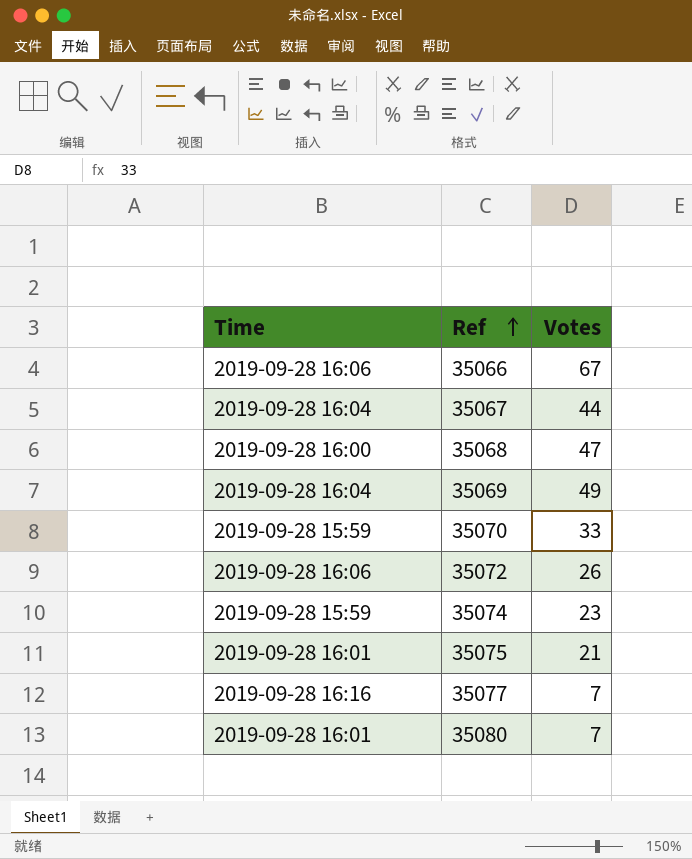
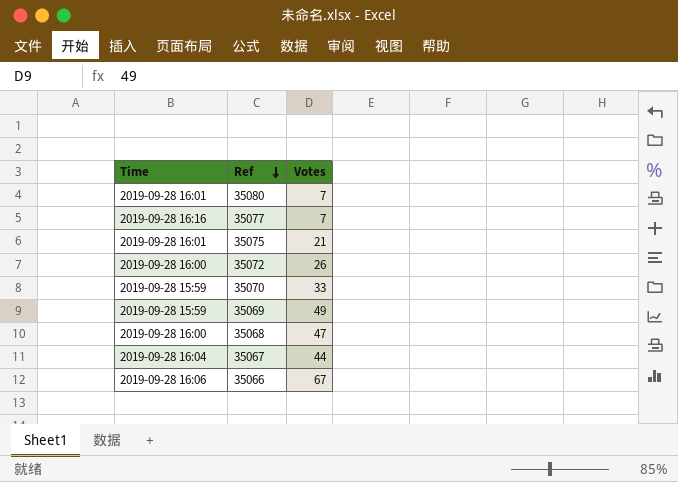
row order: Ref ascending -> Ref descending
row 35074: 2019-09-28 15:59 | 23 -> none
35072 | Time: 2019-09-28 16:06 -> 2019-09-28 16:00
35069 | Time: 2019-09-28 16:04 -> 2019-09-28 15:59

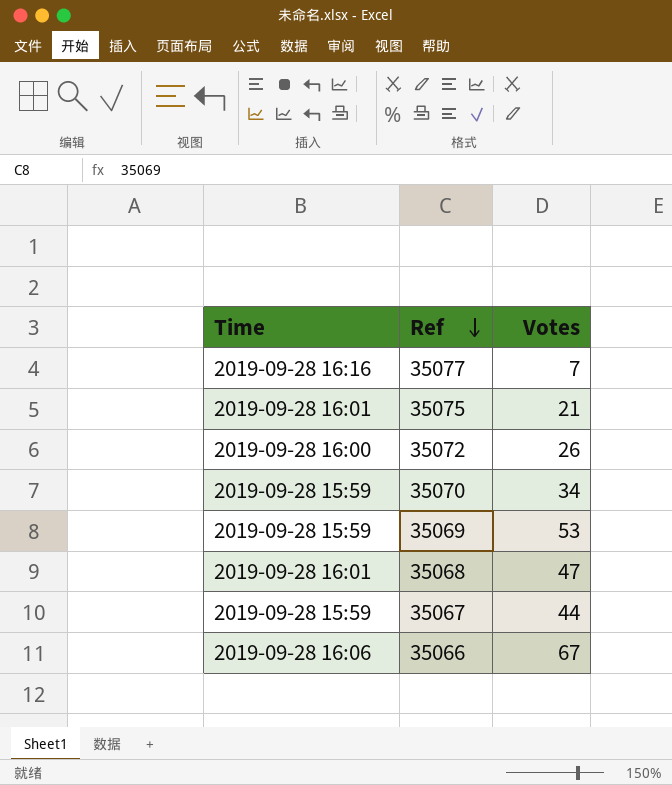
row 35080: 2019-09-28 16:01 | 7 -> none
35070 | Votes: 33 -> 34
35069 | Votes: 49 -> 53
35068 | Time: 2019-09-28 16:00 -> 2019-09-28 16:01
35067 | Time: 2019-09-28 16:04 -> 2019-09-28 15:59

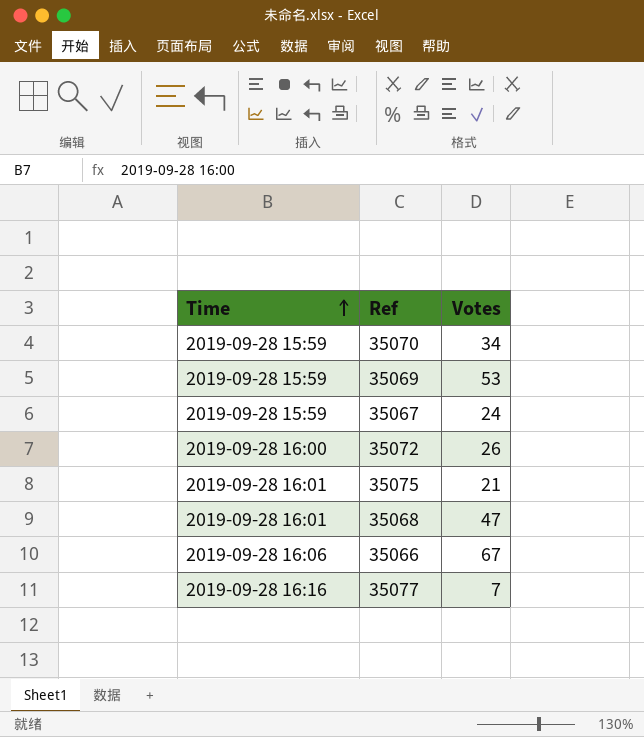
row order: Ref descending -> Time ascending
35067 | Votes: 44 -> 24

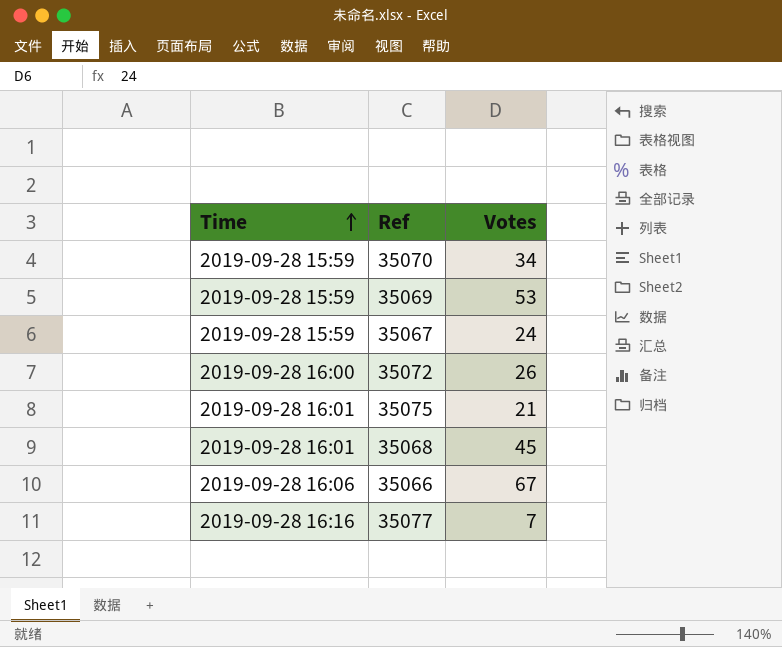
35068 | Votes: 47 -> 45

